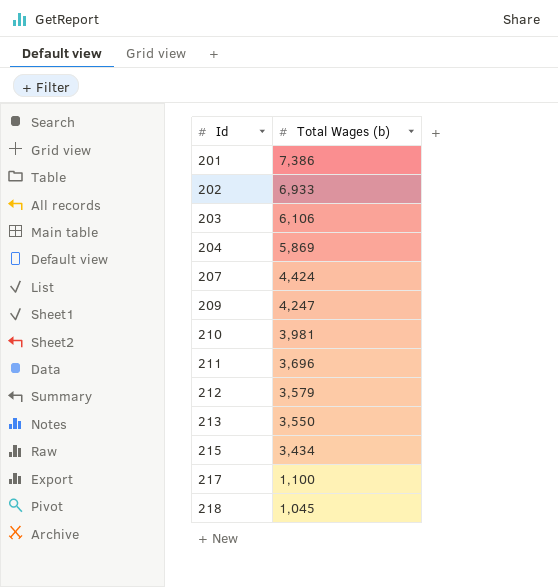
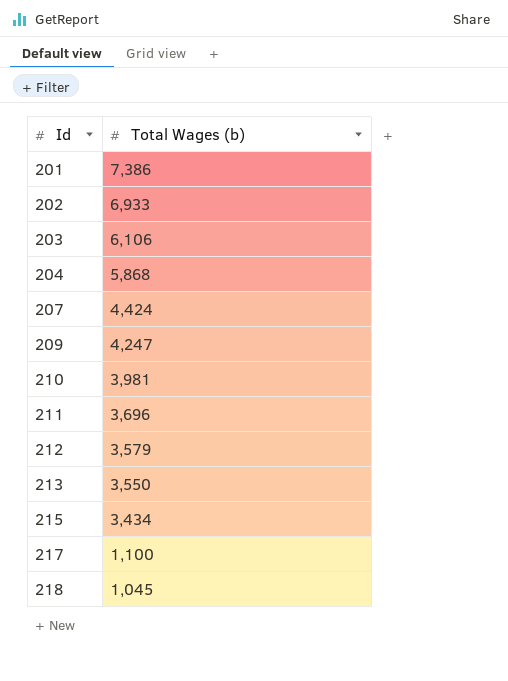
204 | Total Wages (b): 5,869 -> 5,868

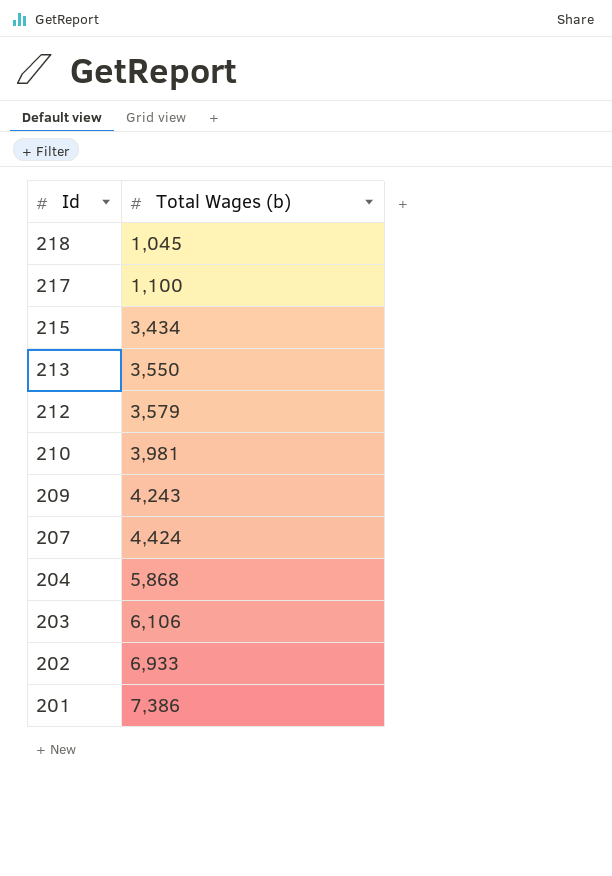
row order: Id ascending -> Id descending
row 211: 3,696 -> none
209 | Total Wages (b): 4,247 -> 4,243

